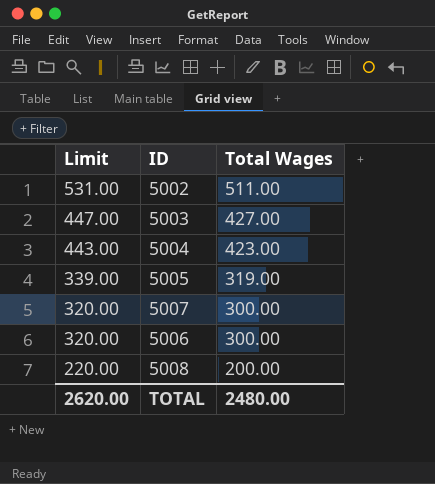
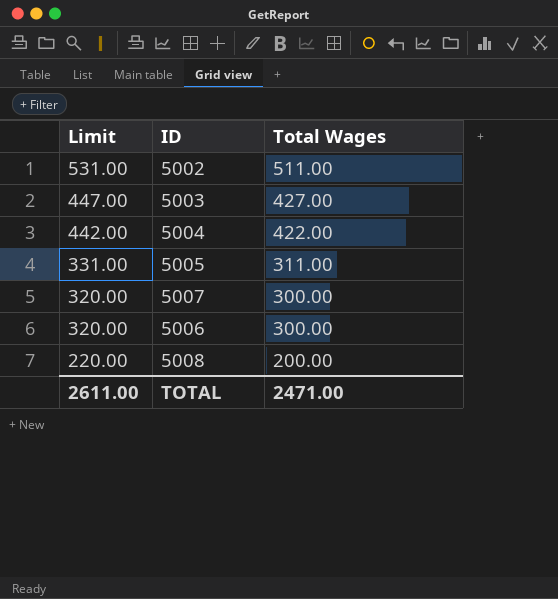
5004 | Limit: 443.00 -> 442.00
5004 | Total Wages: 423.00 -> 422.00
5005 | Limit: 339.00 -> 331.00
5005 | Total Wages: 319.00 -> 311.00
TOTAL | Limit: 2620.00 -> 2611.00
TOTAL | Total Wages: 2480.00 -> 2471.00

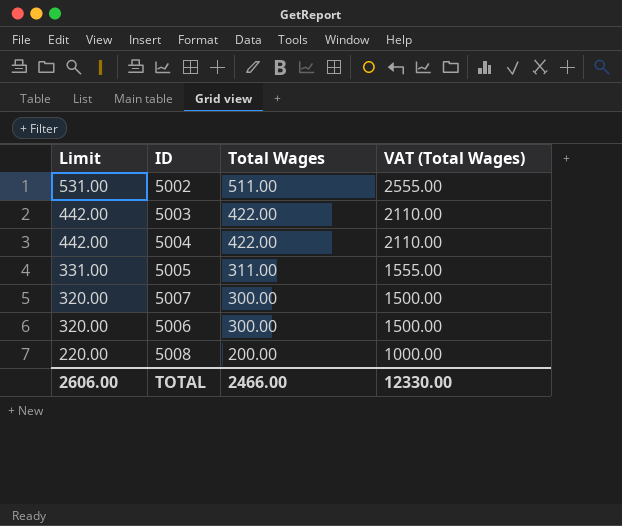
column VAT (Total Wages) | formula: none -> [Total Wages] * 5
5003 | Limit: 447.00 -> 442.00
5003 | Total Wages: 427.00 -> 422.00
TOTAL | Limit: 2611.00 -> 2606.00
TOTAL | Total Wages: 2471.00 -> 2466.00

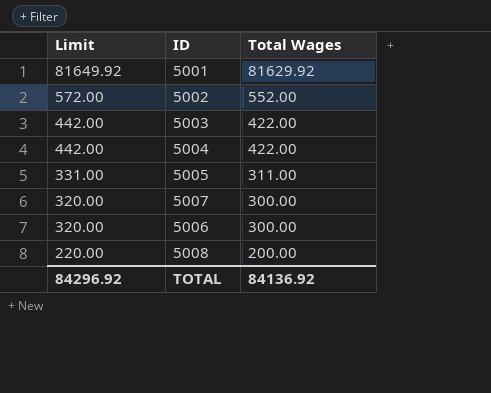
column VAT (Total Wages) | formula: [Total Wages] * 5 -> none
row 5001: none -> 81649.92 | 81629.92
5002 | Limit: 531.00 -> 572.00
5002 | Total Wages: 511.00 -> 552.00
TOTAL | Limit: 2606.00 -> 84296.92
TOTAL | Total Wages: 2466.00 -> 84136.92

